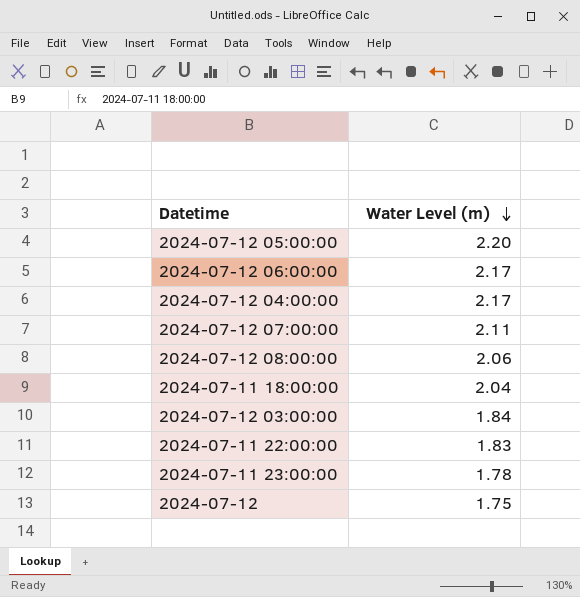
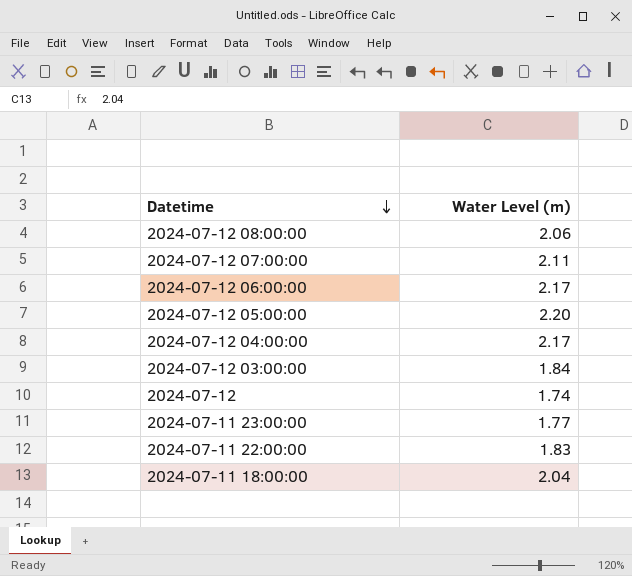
row order: Water Level (m) descending -> Datetime descending
2024-07-12 | Water Level (m): 1.75 -> 1.74
2024-07-11 23:00:00 | Water Level (m): 1.78 -> 1.77

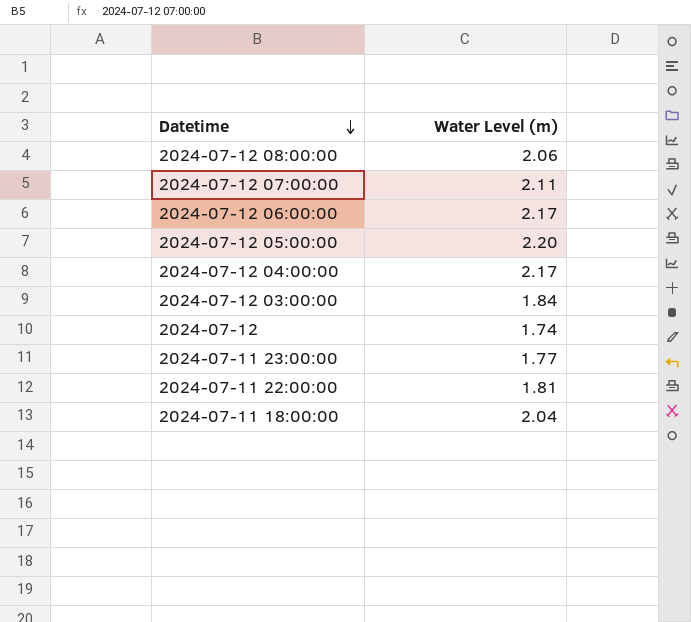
2024-07-11 22:00:00 | Water Level (m): 1.83 -> 1.81

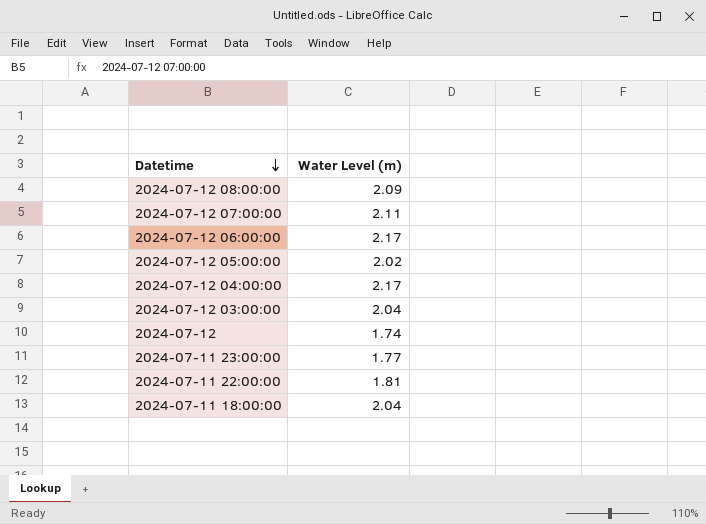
2024-07-12 08:00:00 | Water Level (m): 2.06 -> 2.09
2024-07-12 05:00:00 | Water Level (m): 2.20 -> 2.02
2024-07-12 03:00:00 | Water Level (m): 1.84 -> 2.04

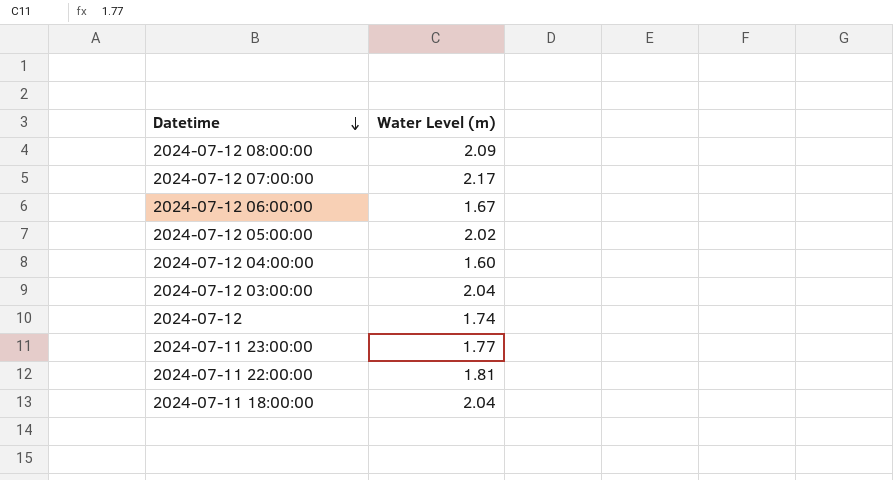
2024-07-12 07:00:00 | Water Level (m): 2.11 -> 2.17
2024-07-12 06:00:00 | Water Level (m): 2.17 -> 1.67
2024-07-12 04:00:00 | Water Level (m): 2.17 -> 1.60

